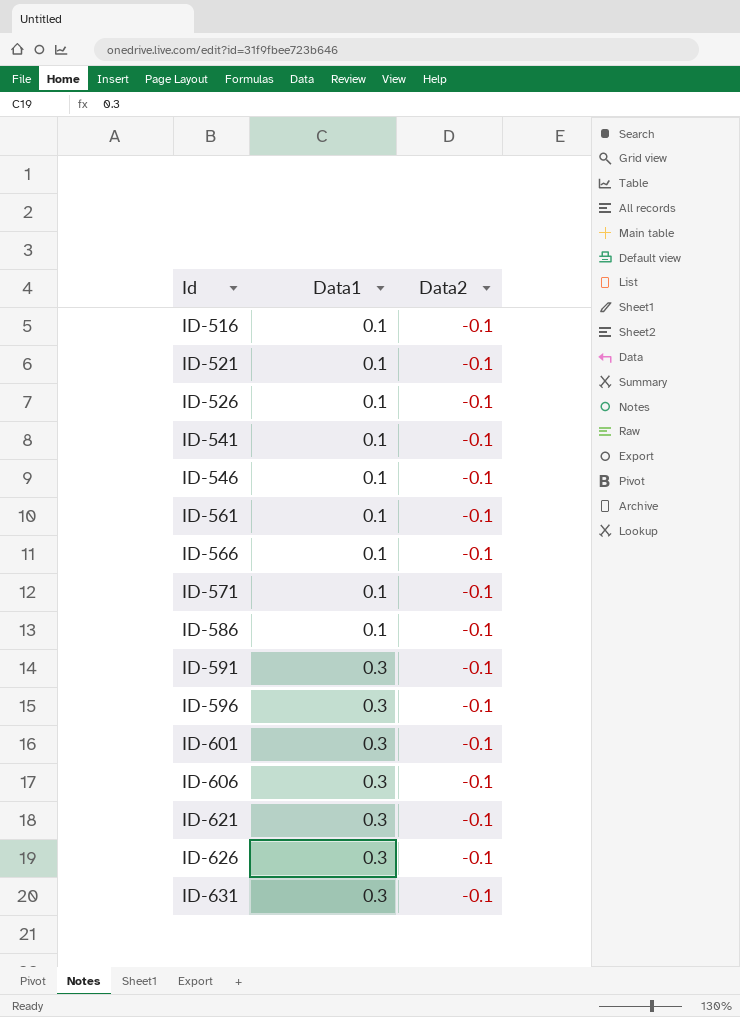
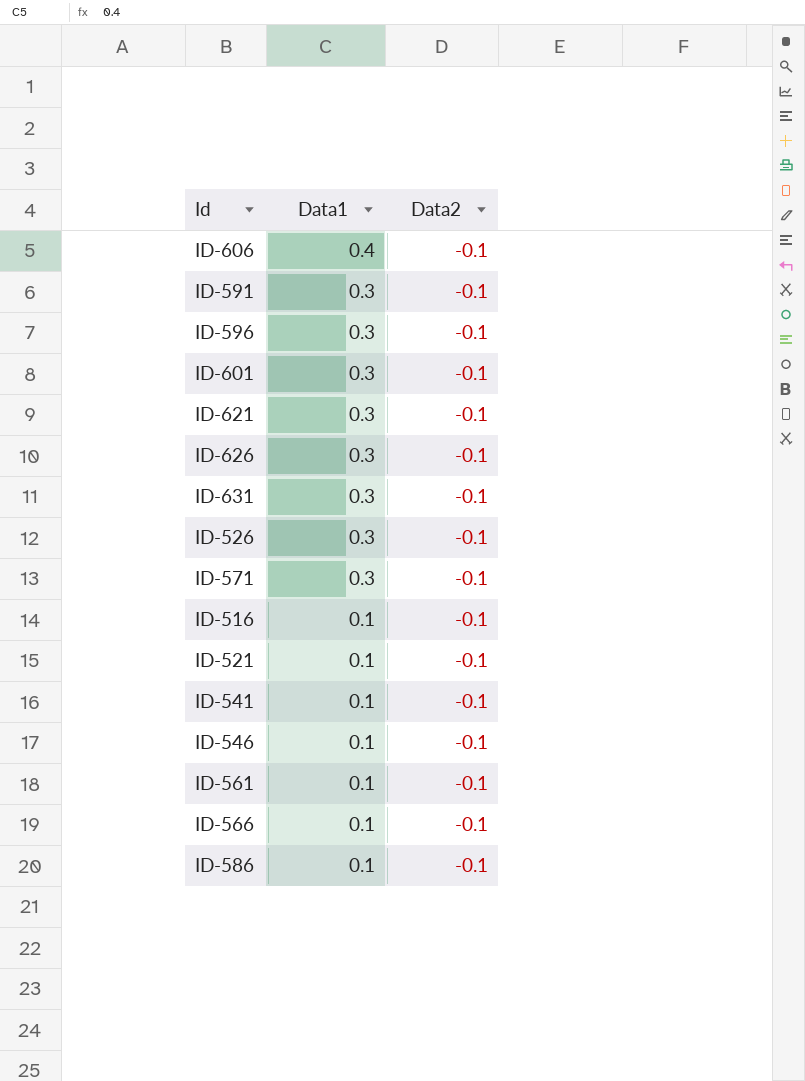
row order: Id ascending -> Data1 descending
ID-606 | Data1: 0.3 -> 0.4
ID-526 | Data1: 0.1 -> 0.3
ID-571 | Data1: 0.1 -> 0.3

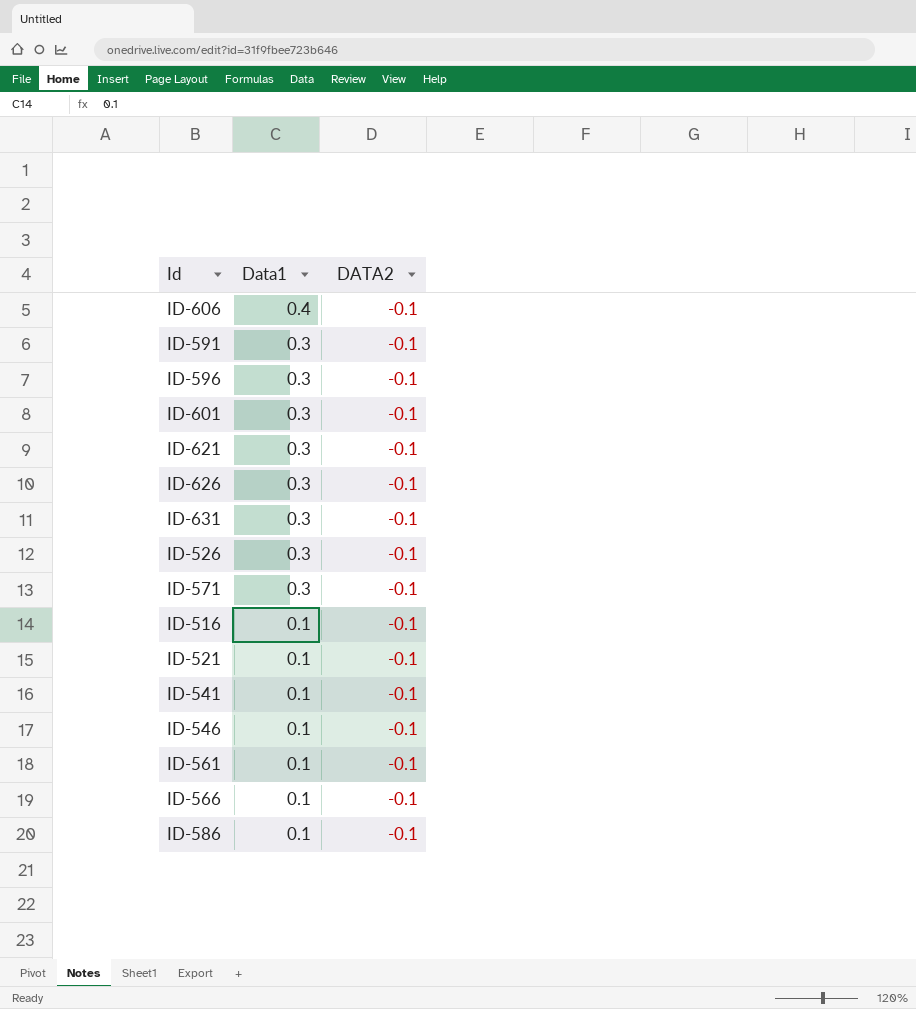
column name: Data2 -> DATA2

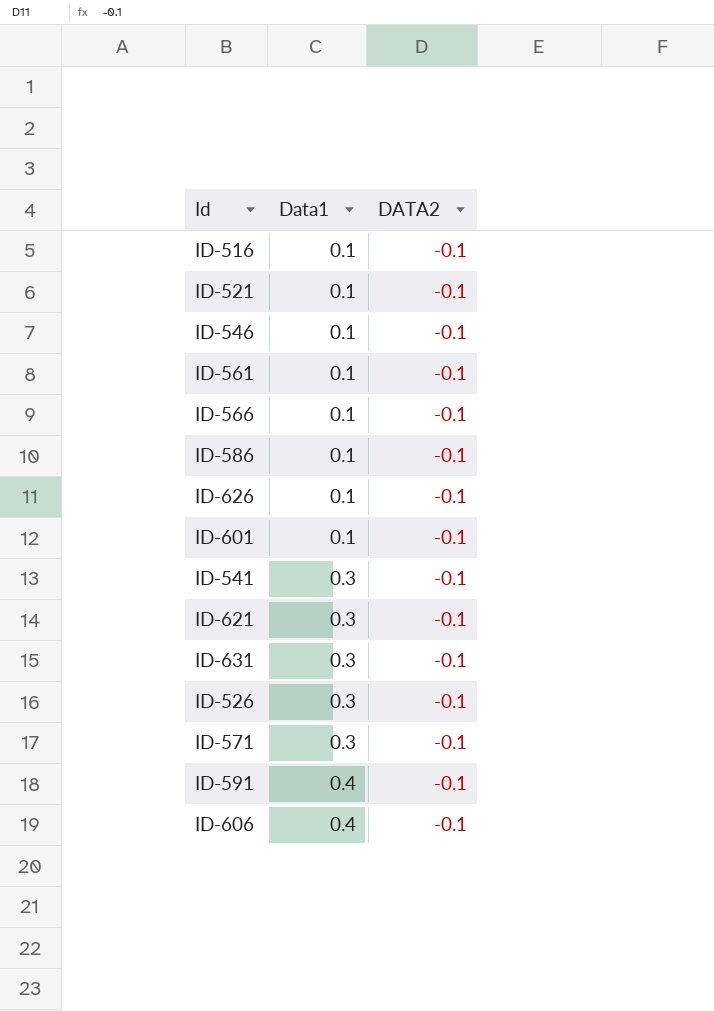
row order: Data1 descending -> Data1 ascending
row ID-596: 0.3 | -0.1 -> none
ID-626 | Data1: 0.3 -> 0.1
ID-601 | Data1: 0.3 -> 0.1
ID-541 | Data1: 0.1 -> 0.3
ID-591 | Data1: 0.3 -> 0.4

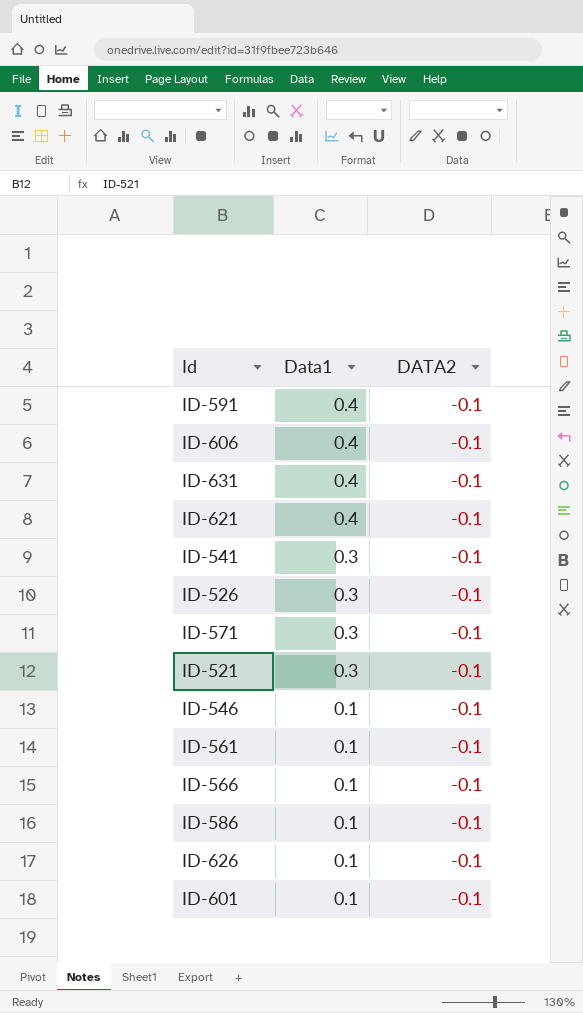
row order: Data1 ascending -> Data1 descending
row ID-516: 0.1 | -0.1 -> none
ID-631 | Data1: 0.3 -> 0.4
ID-621 | Data1: 0.3 -> 0.4
ID-521 | Data1: 0.1 -> 0.3

